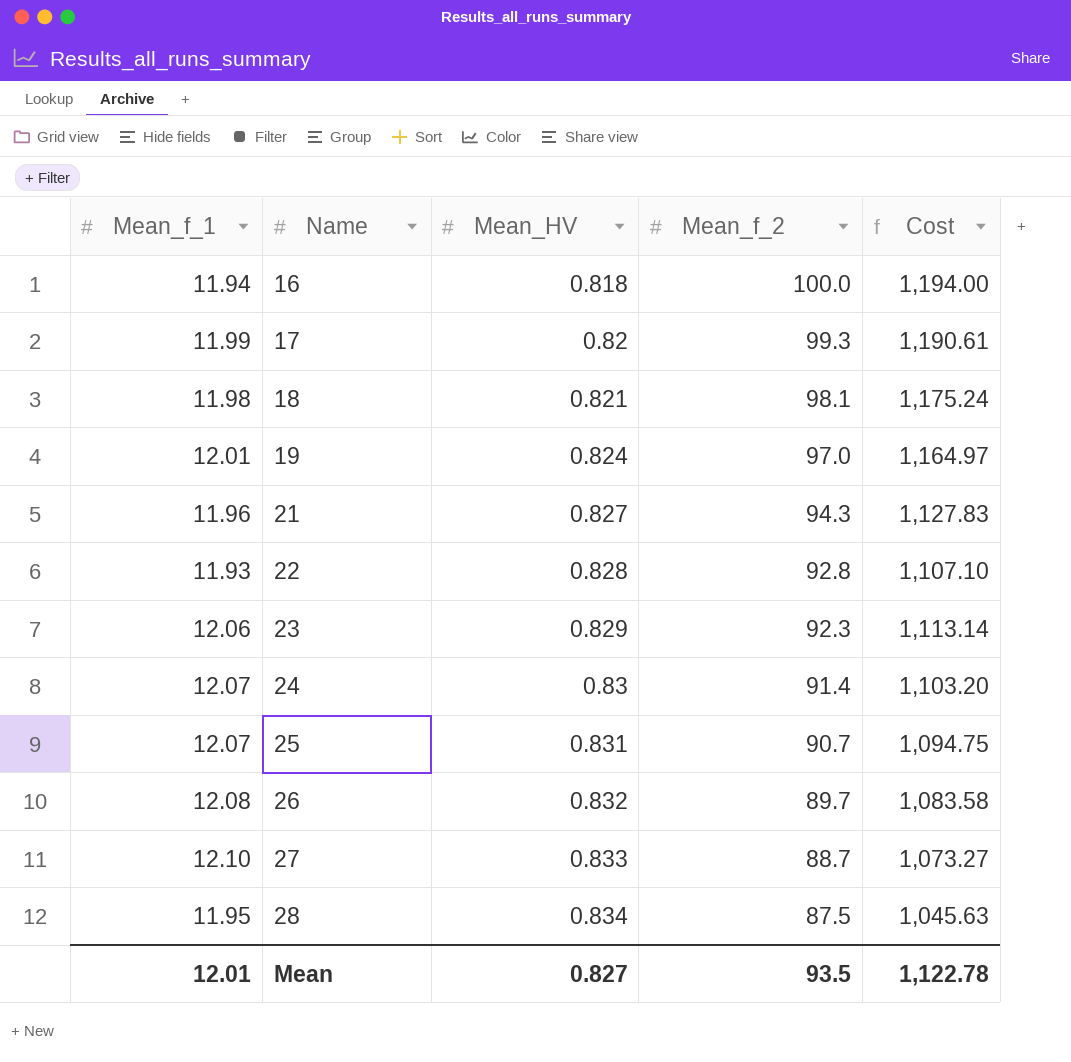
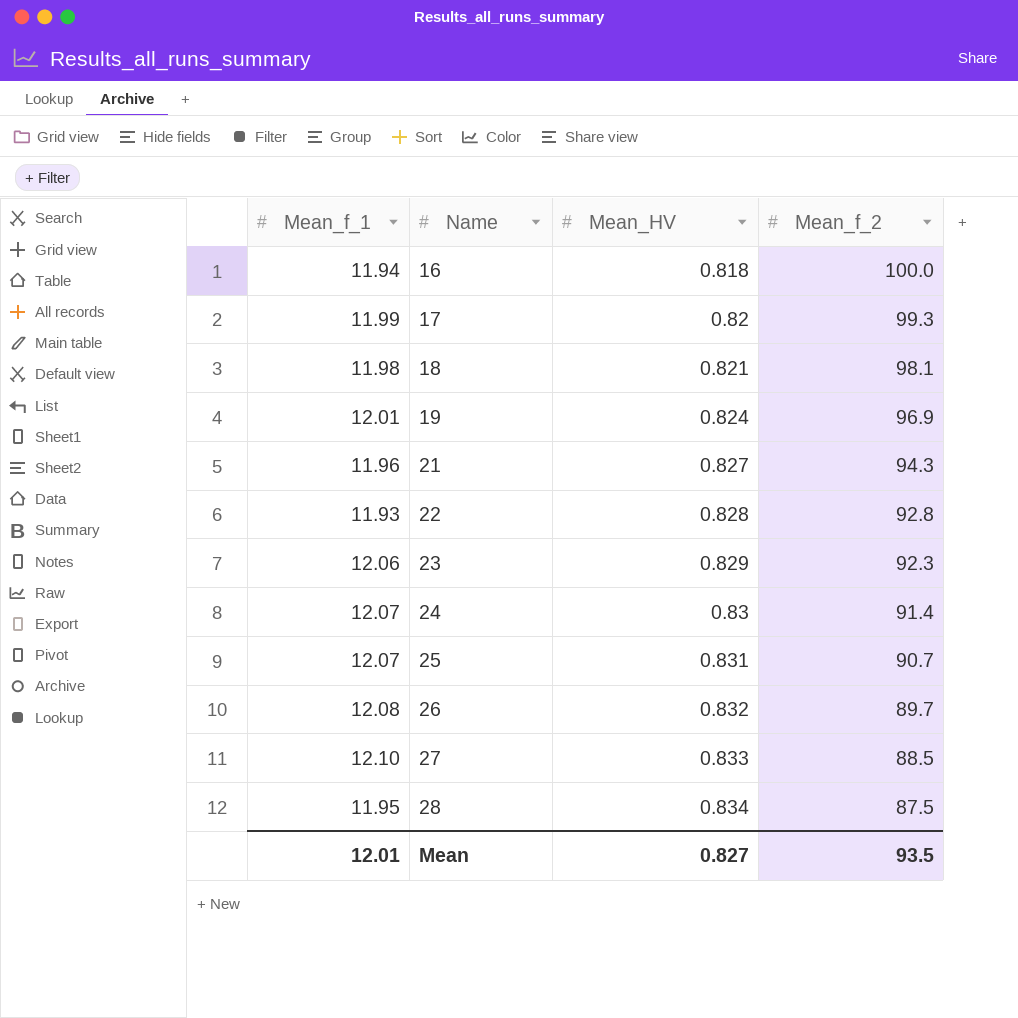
column Cost | formula: [Mean_f_1] * [Mean_f_2] -> none
19 | Mean_f_2: 97.0 -> 96.9
27 | Mean_f_2: 88.7 -> 88.5

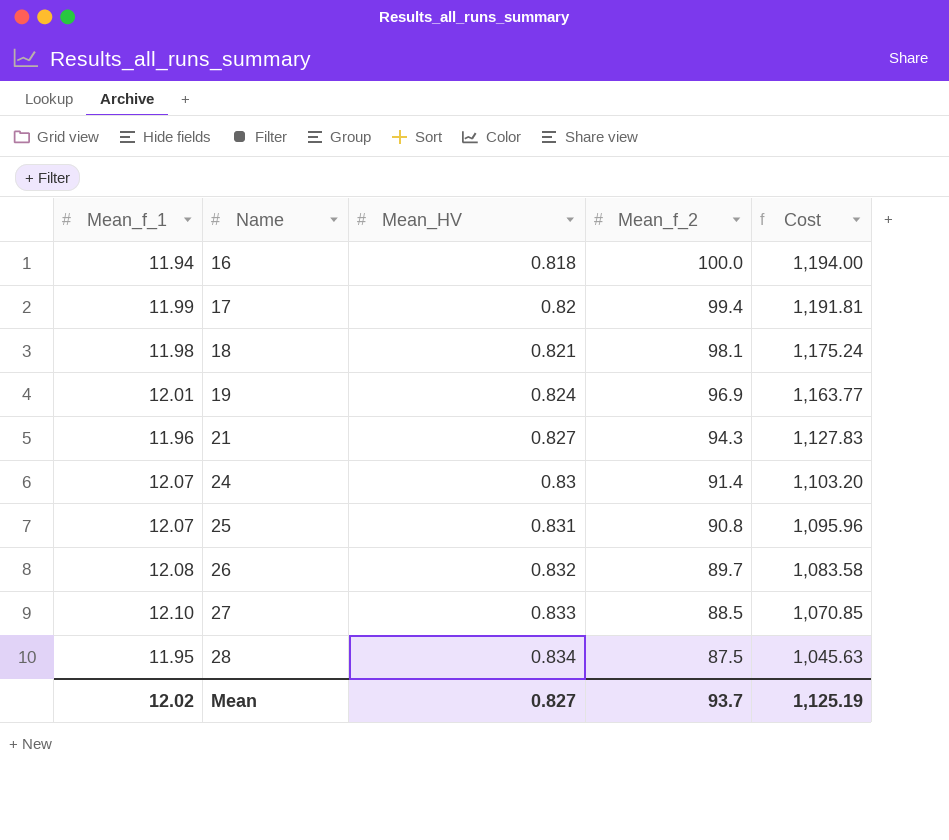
column Cost | formula: none -> [Mean_f_1] * [Mean_f_2]
row 22: 11.93 | 0.828 | 92.8 -> none
row 23: 12.06 | 0.829 | 92.3 -> none
17 | Mean_f_2: 99.3 -> 99.4
25 | Mean_f_2: 90.7 -> 90.8
Mean | Mean_f_1: 12.01 -> 12.02
Mean | Mean_f_2: 93.5 -> 93.7

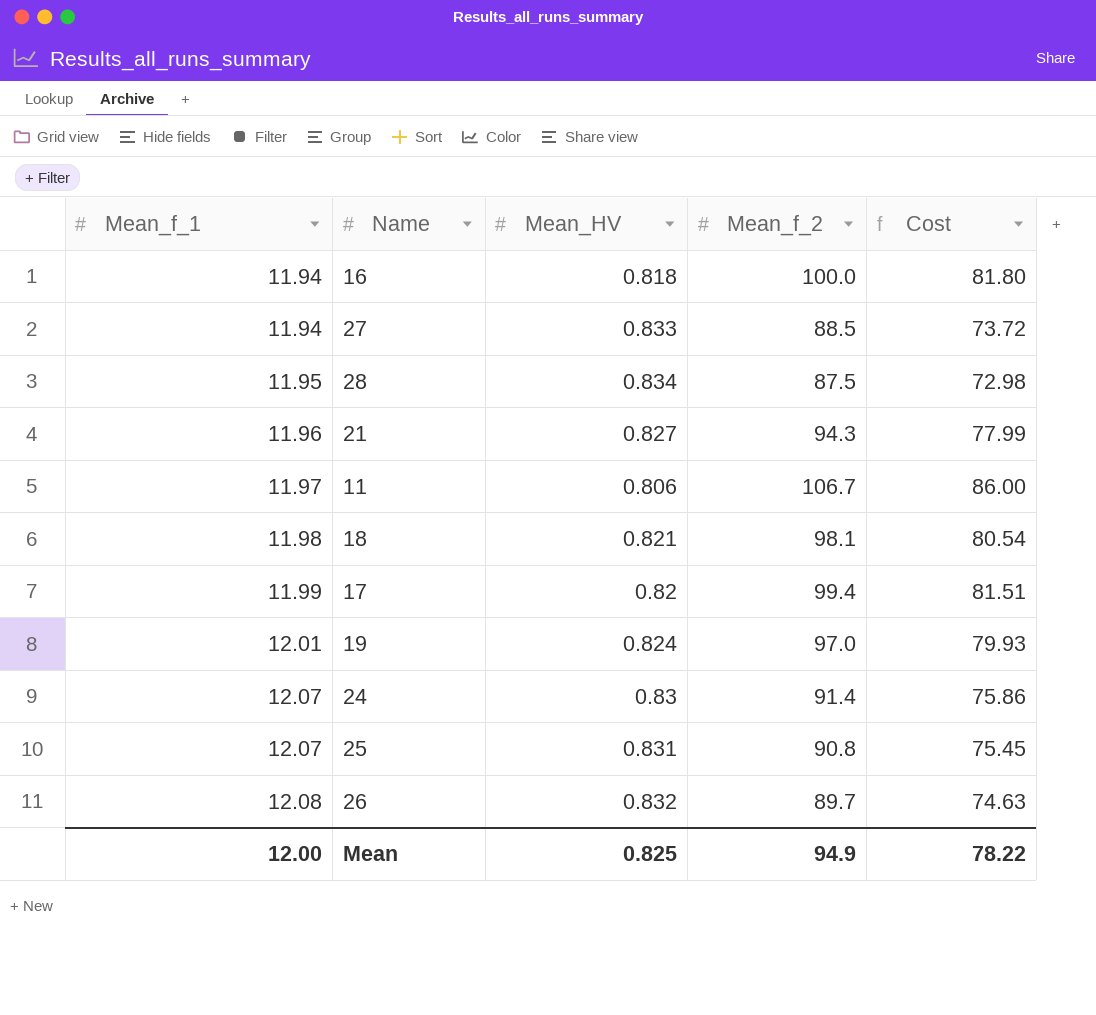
row order: Name ascending -> Mean_f_1 ascending
column Cost | formula: [Mean_f_1] * [Mean_f_2] -> [Mean_HV] * [Mean_f_2]
27 | Mean_f_1: 12.10 -> 11.94
row 11: none -> 11.97 | 0.806 | 106.7 | 86.00
19 | Mean_f_2: 96.9 -> 97.0
Mean | Mean_f_1: 12.02 -> 12.00
Mean | Mean_HV: 0.827 -> 0.825
Mean | Mean_f_2: 93.7 -> 94.9
Mean | Cost: 1,125.19 -> 78.22

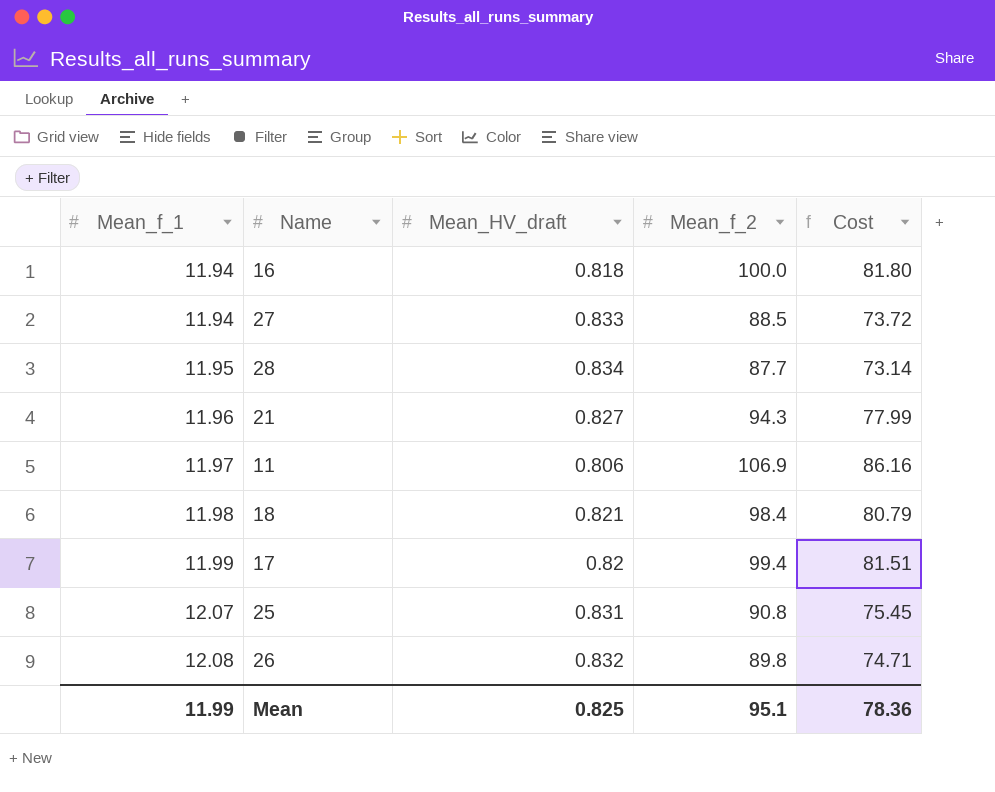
column name: Mean_HV -> Mean_HV_draft
row 19: 12.01 | 0.824 | 97.0 | 79.93 -> none
row 24: 12.07 | 0.83 | 91.4 | 75.86 -> none
28 | Mean_f_2: 87.5 -> 87.7
28 | Cost: 72.98 -> 73.14
11 | Mean_f_2: 106.7 -> 106.9
11 | Cost: 86.00 -> 86.16
18 | Mean_f_2: 98.1 -> 98.4
18 | Cost: 80.54 -> 80.79
26 | Mean_f_2: 89.7 -> 89.8
26 | Cost: 74.63 -> 74.71
Mean | Mean_f_1: 12.00 -> 11.99
Mean | Mean_f_2: 94.9 -> 95.1
Mean | Cost: 78.22 -> 78.36

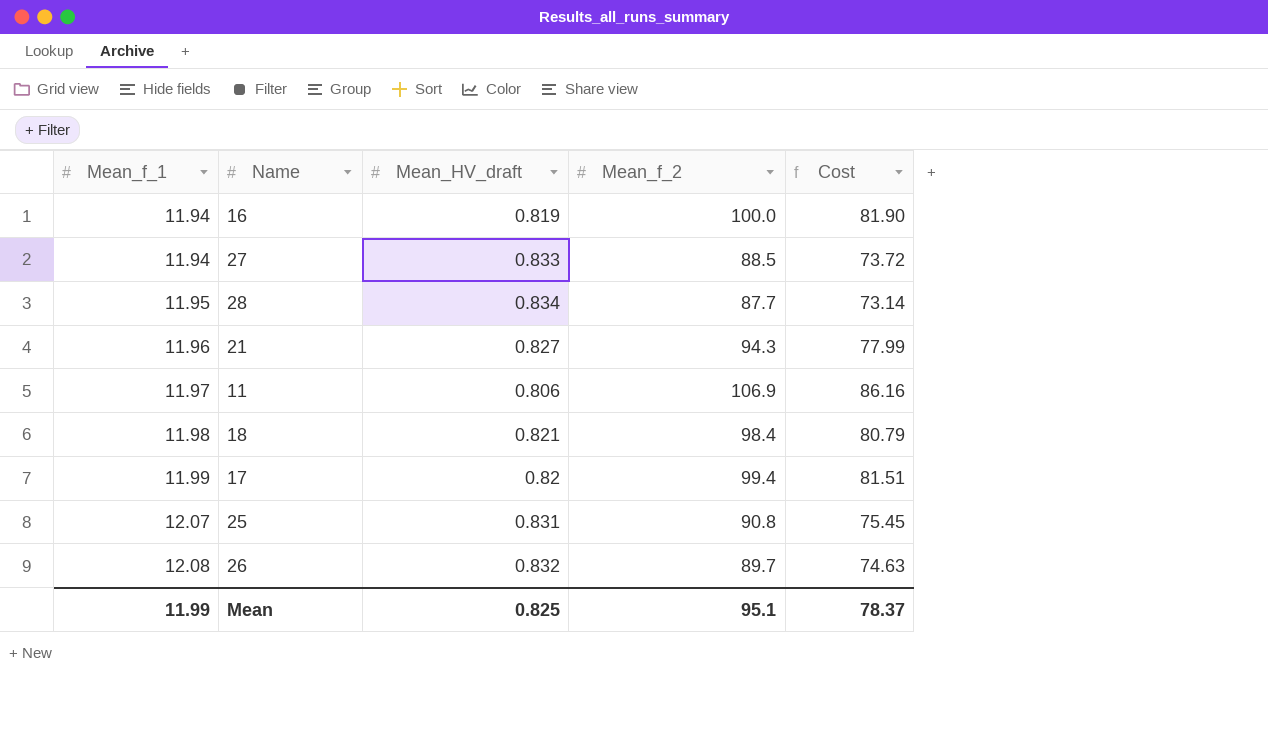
16 | Mean_HV_draft: 0.818 -> 0.819
16 | Cost: 81.80 -> 81.90
26 | Mean_f_2: 89.8 -> 89.7
26 | Cost: 74.71 -> 74.63
Mean | Cost: 78.36 -> 78.37

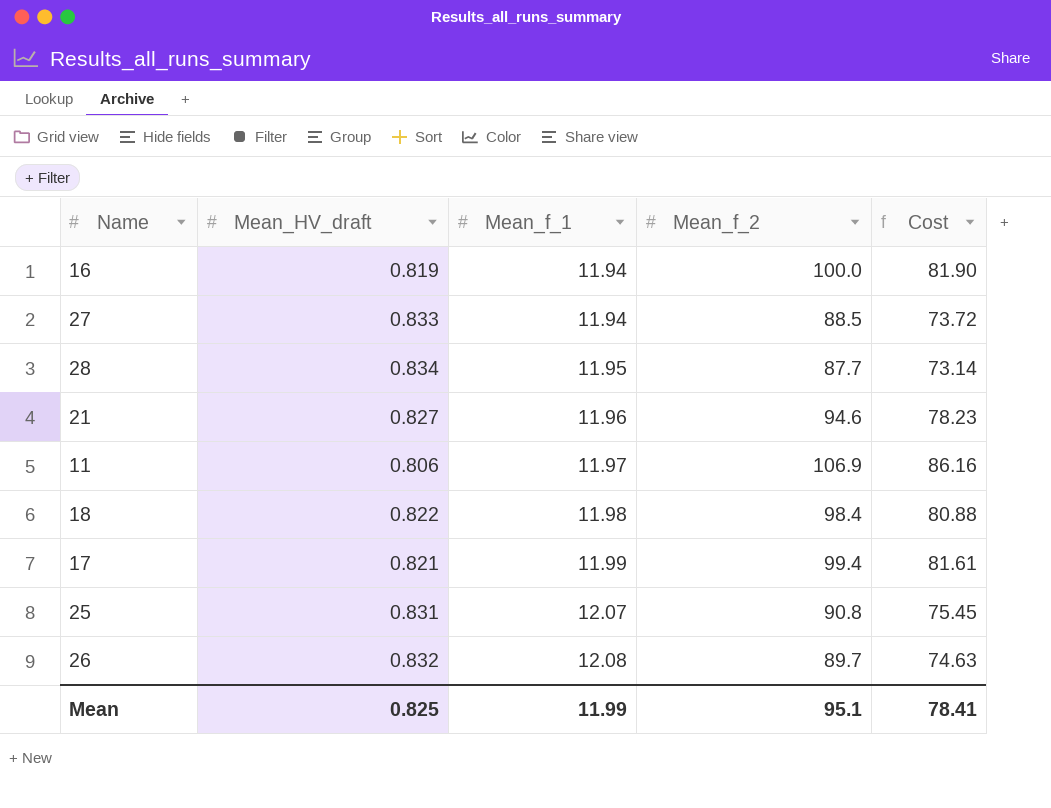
column Mean_f_1 | position: 1 -> 3
21 | Mean_f_2: 94.3 -> 94.6
21 | Cost: 77.99 -> 78.23
18 | Mean_HV_draft: 0.821 -> 0.822
18 | Cost: 80.79 -> 80.88
17 | Mean_HV_draft: 0.82 -> 0.821
17 | Cost: 81.51 -> 81.61
Mean | Cost: 78.37 -> 78.41

